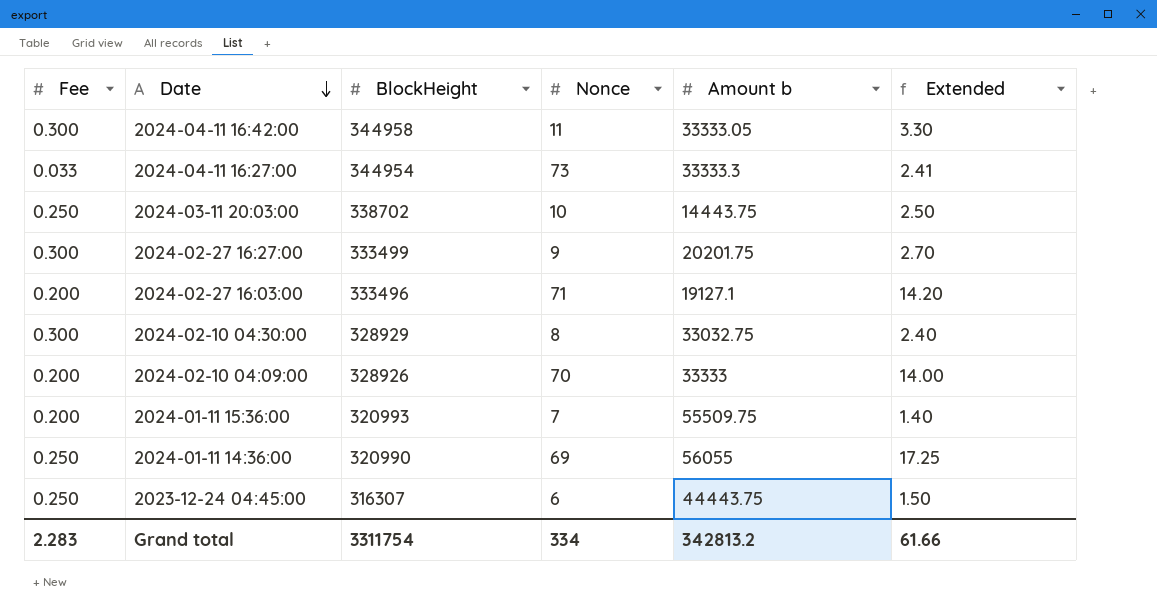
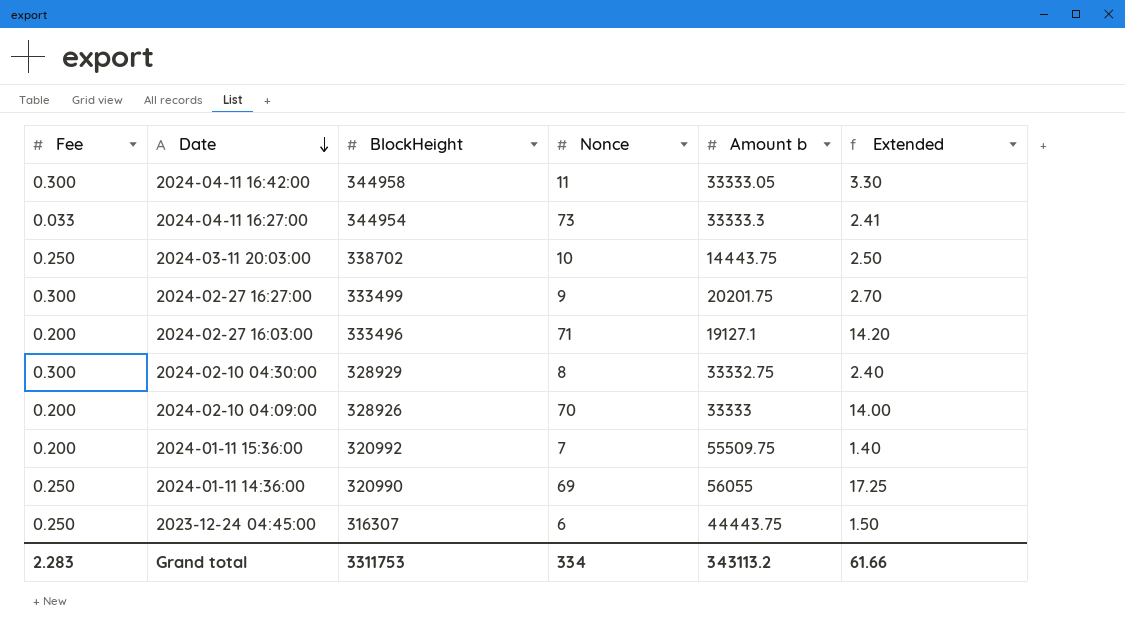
2024-02-10 04:30:00 | Amount b: 33032.75 -> 33332.75
2024-01-11 15:36:00 | BlockHeight: 320993 -> 320992
Grand total | BlockHeight: 3311754 -> 3311753
Grand total | Amount b: 342813.2 -> 343113.2

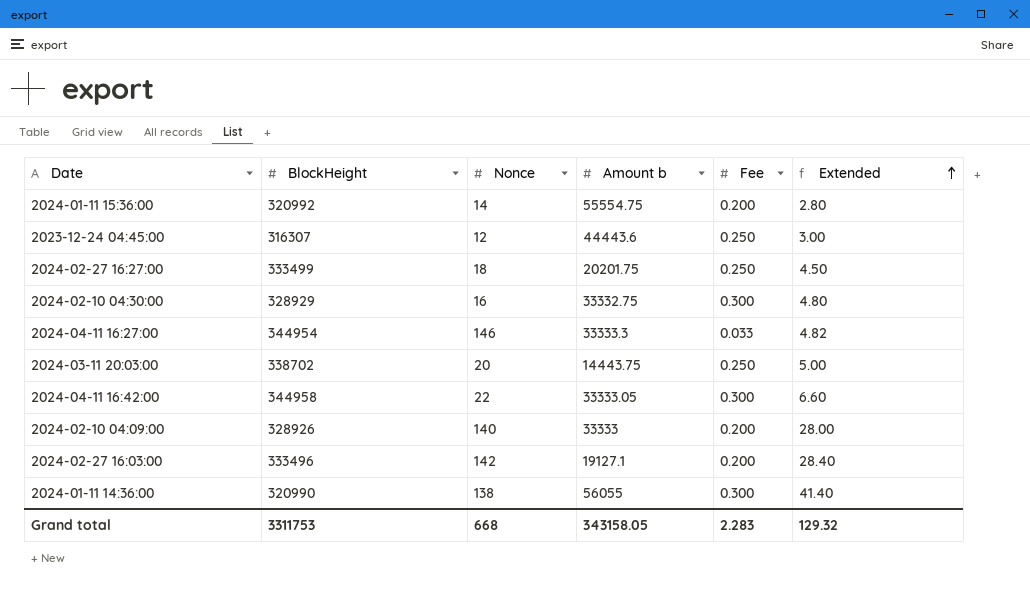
row order: Date descending -> Extended ascending
column Fee | position: 1 -> 5
2024-01-11 15:36:00 | Nonce: 7 -> 14
2024-01-11 15:36:00 | Amount b: 55509.75 -> 55554.75
2024-01-11 15:36:00 | Extended: 1.40 -> 2.80
2023-12-24 04:45:00 | Nonce: 6 -> 12
2023-12-24 04:45:00 | Amount b: 44443.75 -> 44443.6
2023-12-24 04:45:00 | Extended: 1.50 -> 3.00
2024-02-27 16:27:00 | Nonce: 9 -> 18
2024-02-27 16:27:00 | Fee: 0.300 -> 0.250
2024-02-27 16:27:00 | Extended: 2.70 -> 4.50
2024-02-10 04:30:00 | Nonce: 8 -> 16
2024-02-10 04:30:00 | Extended: 2.40 -> 4.80
2024-04-11 16:27:00 | Nonce: 73 -> 146
2024-04-11 16:27:00 | Extended: 2.41 -> 4.82
2024-03-11 20:03:00 | Nonce: 10 -> 20
2024-03-11 20:03:00 | Extended: 2.50 -> 5.00
2024-04-11 16:42:00 | Nonce: 11 -> 22
2024-04-11 16:42:00 | Extended: 3.30 -> 6.60
2024-02-10 04:09:00 | Nonce: 70 -> 140
2024-02-10 04:09:00 | Extended: 14.00 -> 28.00
2024-02-27 16:03:00 | Nonce: 71 -> 142
2024-02-27 16:03:00 | Extended: 14.20 -> 28.40
2024-01-11 14:36:00 | Nonce: 69 -> 138
2024-01-11 14:36:00 | Fee: 0.250 -> 0.300
2024-01-11 14:36:00 | Extended: 17.25 -> 41.40
Grand total | Nonce: 334 -> 668
Grand total | Amount b: 343113.2 -> 343158.05
Grand total | Extended: 61.66 -> 129.32

